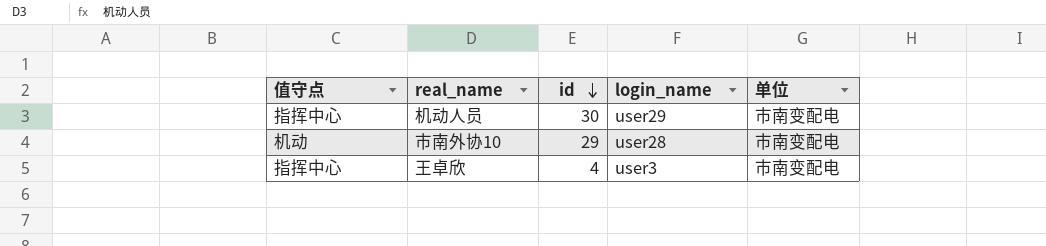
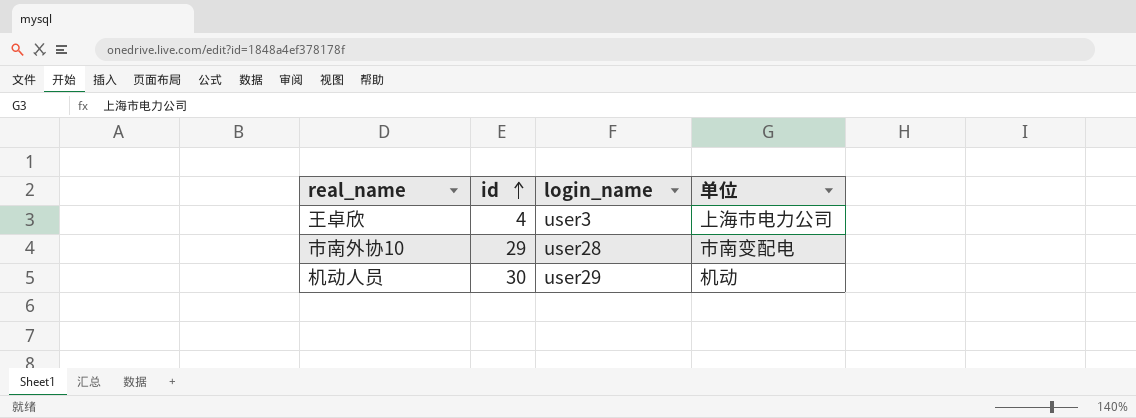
row order: id descending -> id ascending
column 值守点 | position: 1 -> none
王卓欣 | 单位: 市南变配电 -> 上海市电力公司
机动人员 | 单位: 市南变配电 -> 机动

